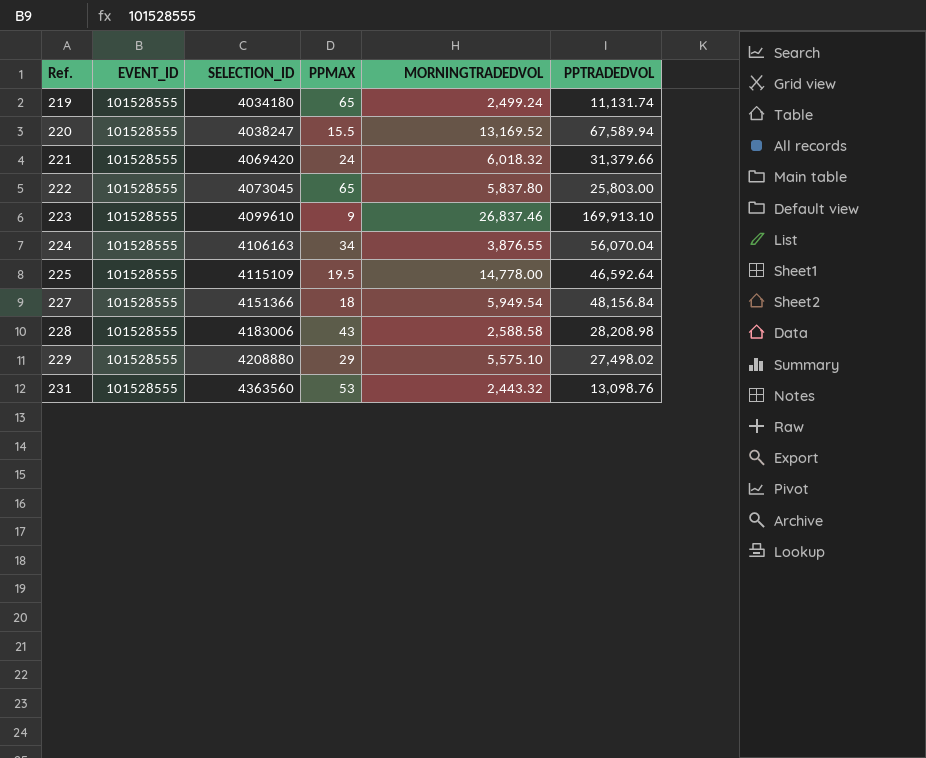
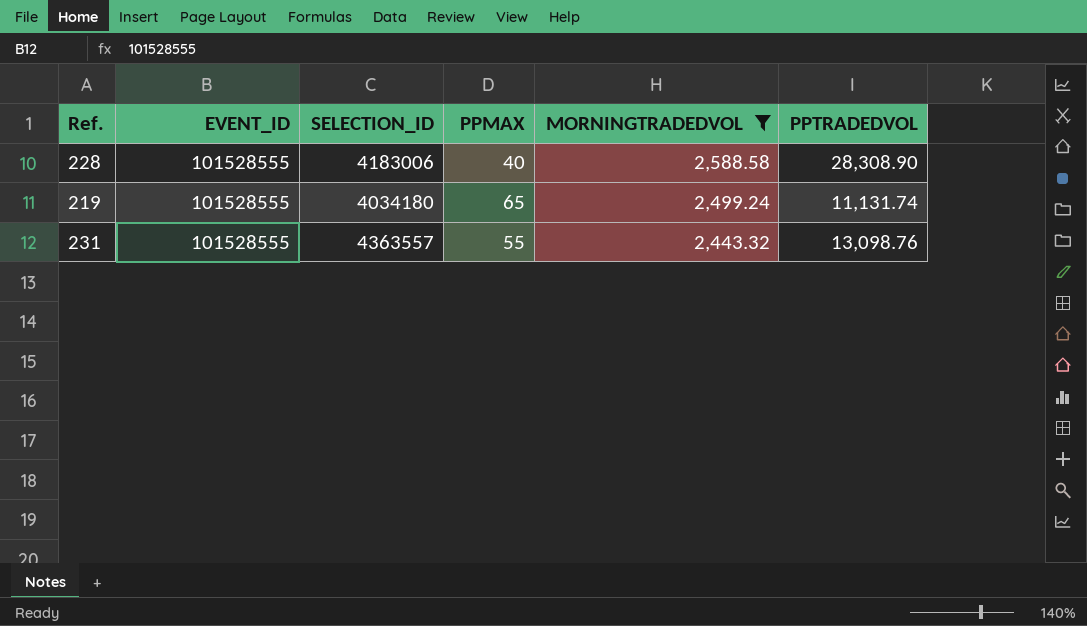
filter: none -> MORNINGTRADEDVOL <= 2,588.58
row order: Ref. ascending -> MORNINGTRADEDVOL descending
228 | PPMAX: 43 -> 40
228 | PPTRADEDVOL: 28,208.98 -> 28,308.90
231 | SELECTION_ID: 4363560 -> 4363557
231 | PPMAX: 53 -> 55

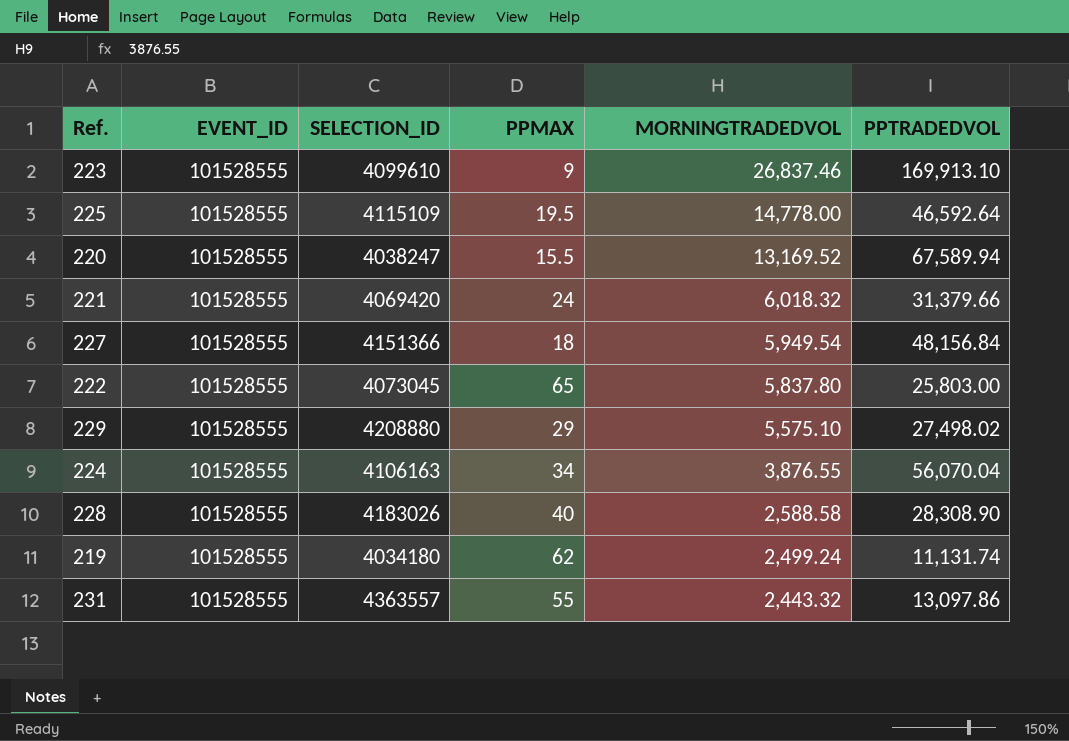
filter: MORNINGTRADEDVOL <= 2,588.58 -> none
228 | SELECTION_ID: 4183006 -> 4183026
219 | PPMAX: 65 -> 62
231 | PPTRADEDVOL: 13,098.76 -> 13,097.86

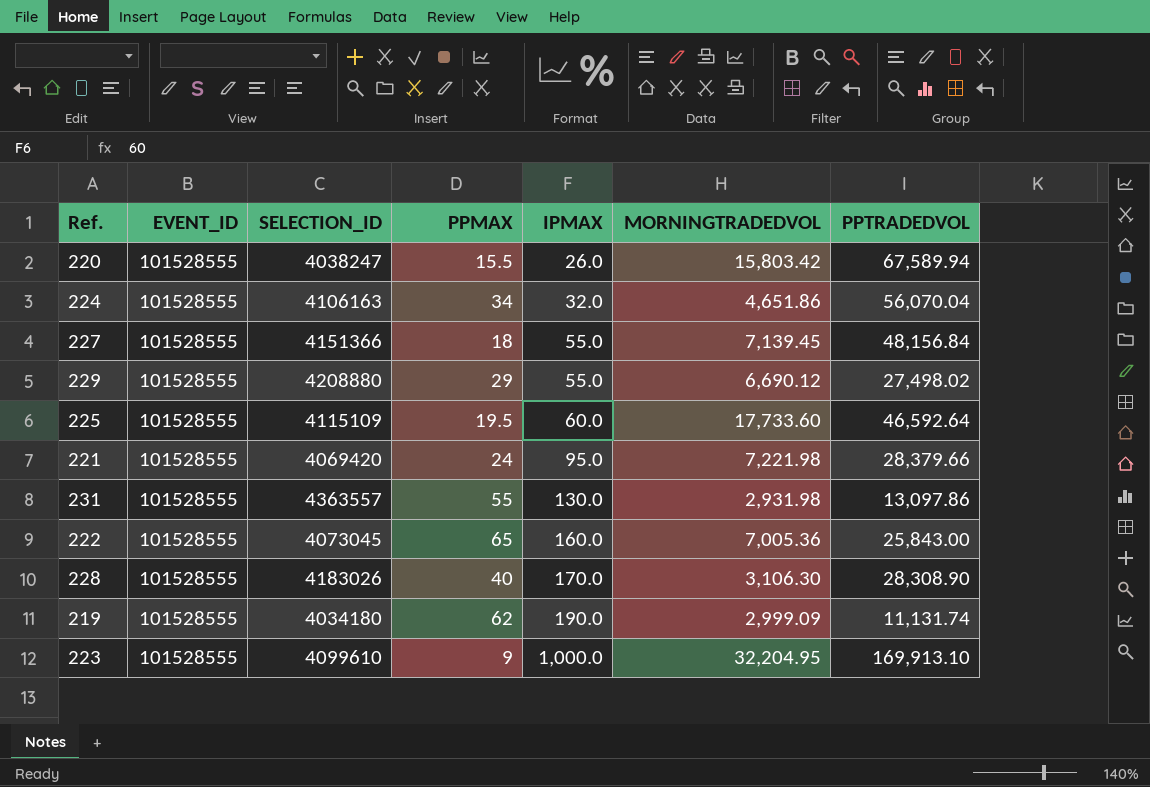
row order: MORNINGTRADEDVOL descending -> IPMAX ascending
column IPMAX | position: none -> 5
220 | MORNINGTRADEDVOL: 13,169.52 -> 15,803.42
224 | MORNINGTRADEDVOL: 3,876.55 -> 4,651.86
227 | MORNINGTRADEDVOL: 5,949.54 -> 7,139.45
229 | MORNINGTRADEDVOL: 5,575.10 -> 6,690.12
225 | MORNINGTRADEDVOL: 14,778.00 -> 17,733.60
221 | MORNINGTRADEDVOL: 6,018.32 -> 7,221.98
221 | PPTRADEDVOL: 31,379.66 -> 28,379.66
231 | MORNINGTRADEDVOL: 2,443.32 -> 2,931.98
222 | MORNINGTRADEDVOL: 5,837.80 -> 7,005.36
222 | PPTRADEDVOL: 25,803.00 -> 25,843.00
228 | MORNINGTRADEDVOL: 2,588.58 -> 3,106.30
219 | MORNINGTRADEDVOL: 2,499.24 -> 2,999.09
223 | MORNINGTRADEDVOL: 26,837.46 -> 32,204.95

